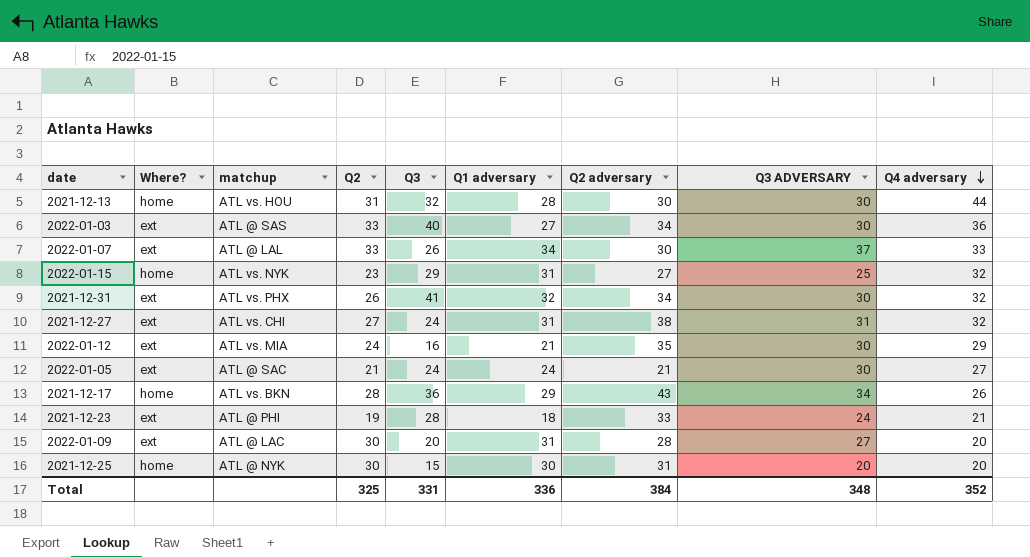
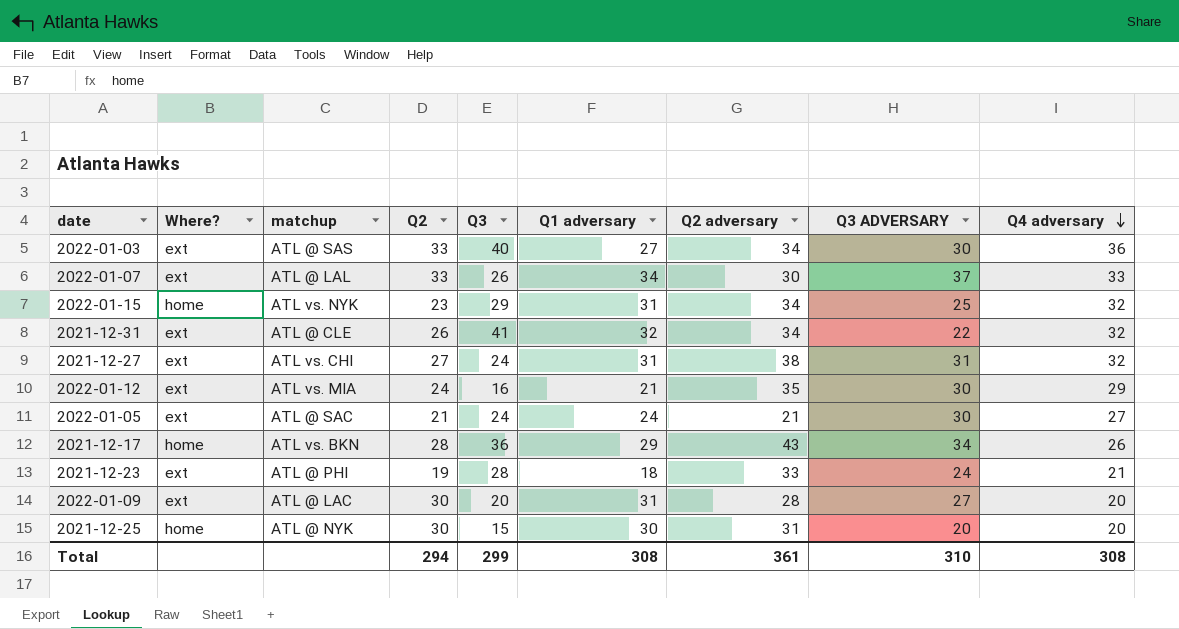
row 2021-12-13: home | ATL vs. HOU | 31 | 32 | 28 | 30 | 30 | 44 -> none
2022-01-15 | Q2 adversary: 27 -> 34
2021-12-31 | matchup: ATL vs. PHX -> ATL @ CLE
2021-12-31 | Q3 ADVERSARY: 30 -> 22
Total | Q2: 325 -> 294
Total | Q3: 331 -> 299
Total | Q1 adversary: 336 -> 308
Total | Q2 adversary: 384 -> 361
Total | Q3 ADVERSARY: 348 -> 310
Total | Q4 adversary: 352 -> 308

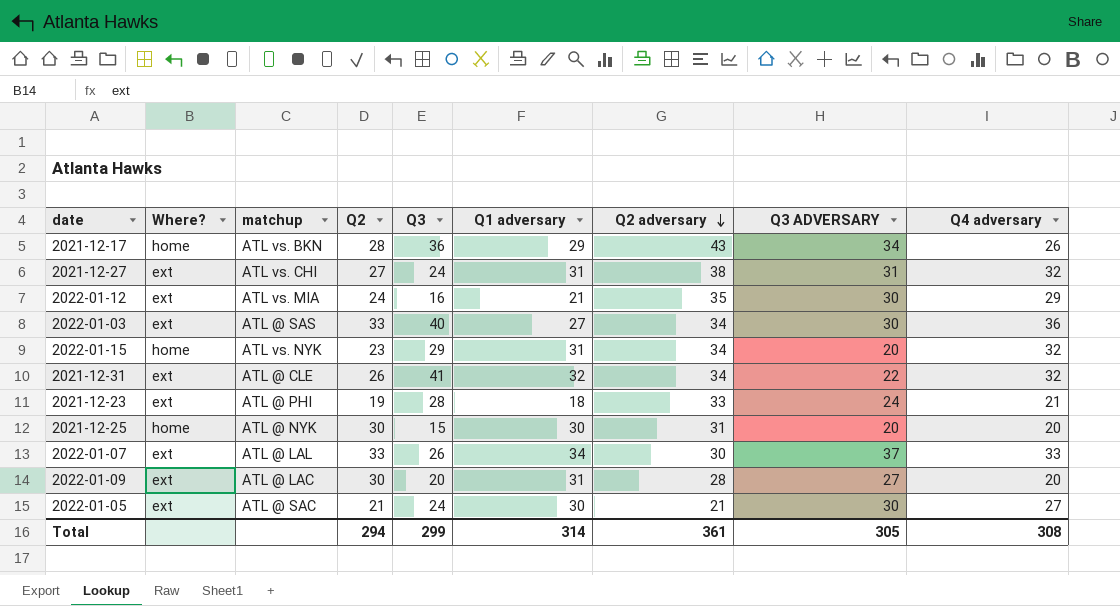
row order: Q4 adversary descending -> Q2 adversary descending
2022-01-15 | Q3 ADVERSARY: 25 -> 20
2022-01-05 | Q1 adversary: 24 -> 30
Total | Q1 adversary: 308 -> 314
Total | Q3 ADVERSARY: 310 -> 305

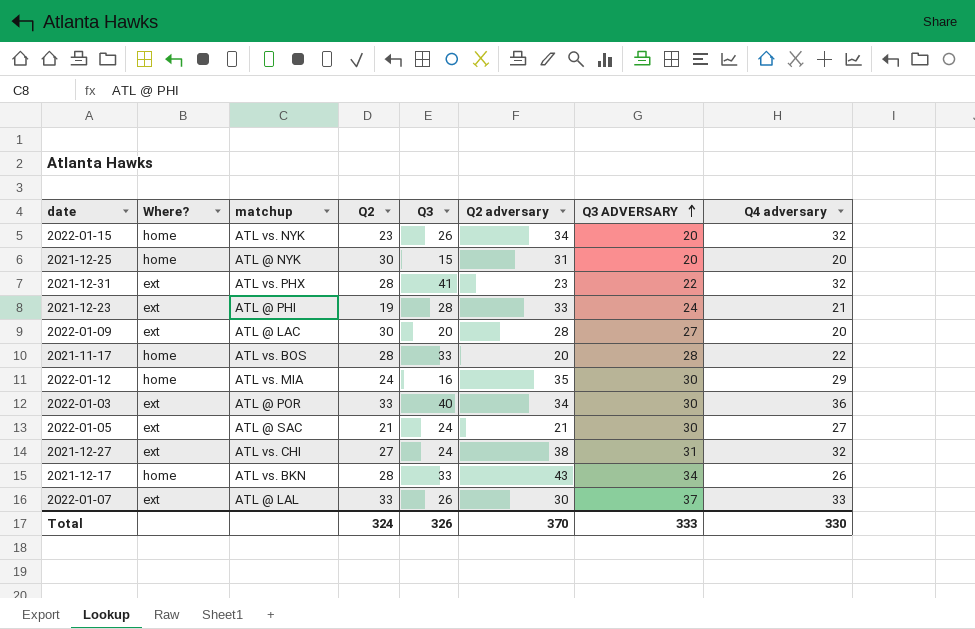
row order: Q2 adversary descending -> Q3 ADVERSARY ascending
column Q1 adversary | position: 6 -> none
2022-01-15 | Q3: 29 -> 26
2021-12-31 | matchup: ATL @ CLE -> ATL vs. PHX
2021-12-31 | Q2: 26 -> 28
2021-12-31 | Q2 adversary: 34 -> 23
row 2021-11-17: none -> home | ATL vs. BOS | 28 | 33 | 20 | 28 | 22
2022-01-12 | Where?: ext -> home
2022-01-03 | matchup: ATL @ SAS -> ATL @ POR
2021-12-17 | Q3: 36 -> 33
Total | Q2: 294 -> 324
Total | Q3: 299 -> 326
Total | Q2 adversary: 361 -> 370
Total | Q3 ADVERSARY: 305 -> 333
Total | Q4 adversary: 308 -> 330

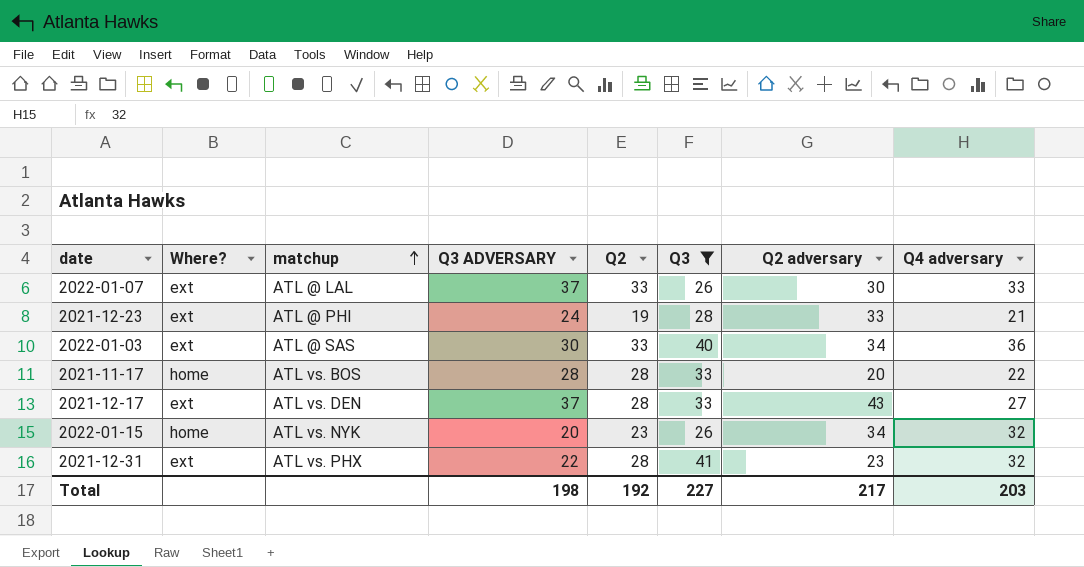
filter: none -> Q3 >= 26
row order: Q3 ADVERSARY ascending -> matchup ascending
column Q3 ADVERSARY | position: 7 -> 4
2022-01-03 | matchup: ATL @ POR -> ATL @ SAS
2021-12-17 | Where?: home -> ext
2021-12-17 | matchup: ATL vs. BKN -> ATL vs. DEN
2021-12-17 | Q3 ADVERSARY: 34 -> 37
2021-12-17 | Q4 adversary: 26 -> 27
Total | Q3 ADVERSARY: 333 -> 198
Total | Q2: 324 -> 192
Total | Q3: 326 -> 227
Total | Q2 adversary: 370 -> 217
Total | Q4 adversary: 330 -> 203

